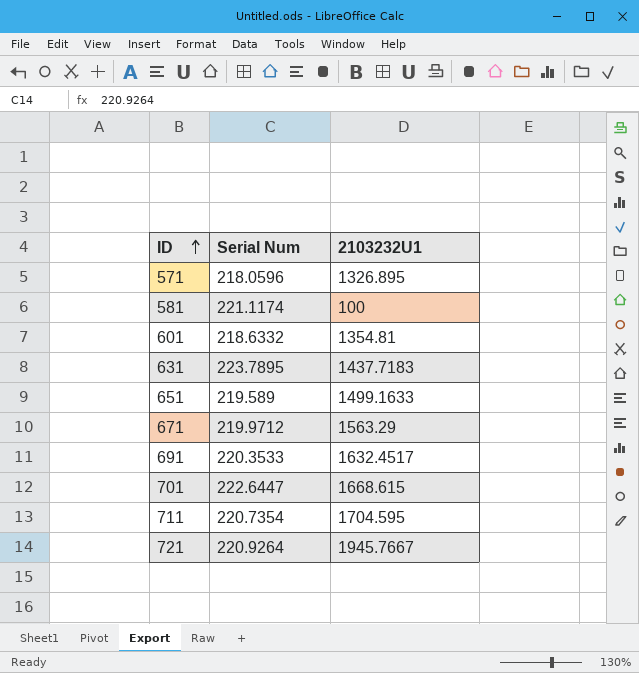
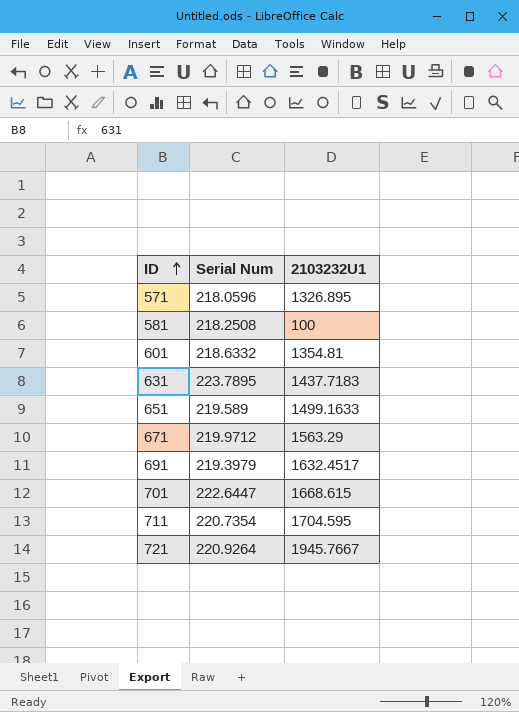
581 | Serial Num: 221.1174 -> 218.2508
691 | Serial Num: 220.3533 -> 219.3979

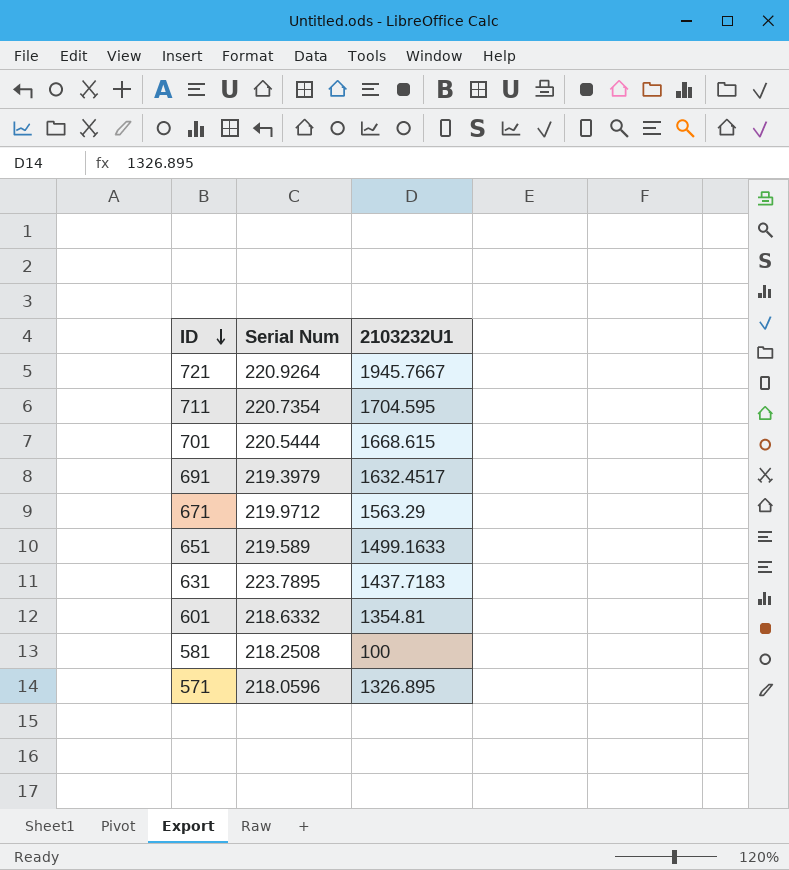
row order: ID ascending -> ID descending
701 | Serial Num: 222.6447 -> 220.5444

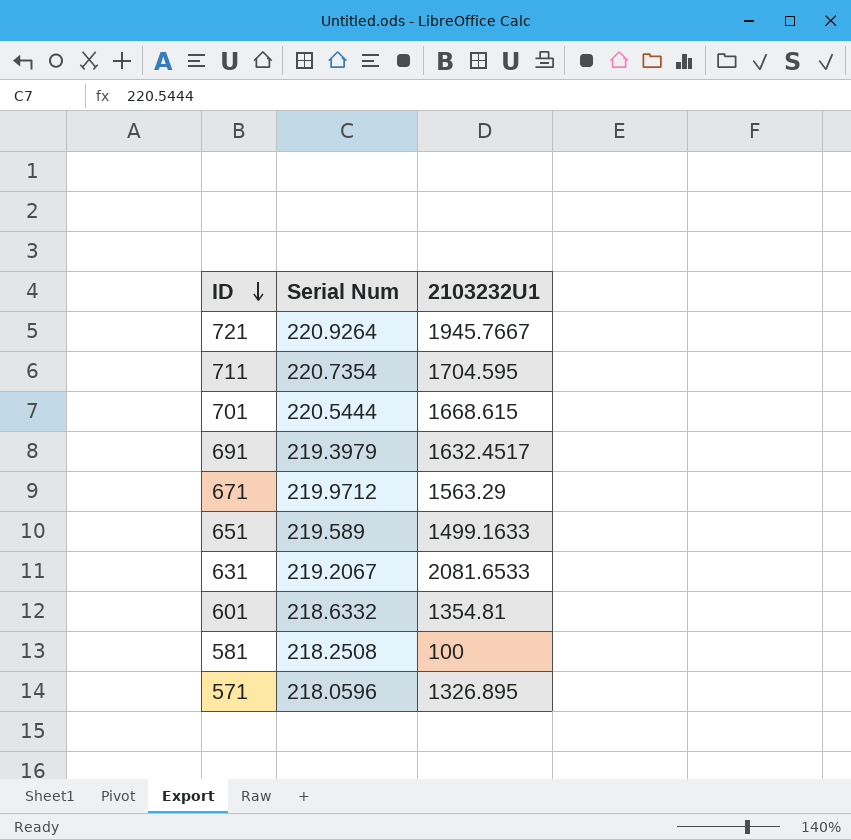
631 | Serial Num: 223.7895 -> 219.2067
631 | 2103232U1: 1437.7183 -> 2081.6533

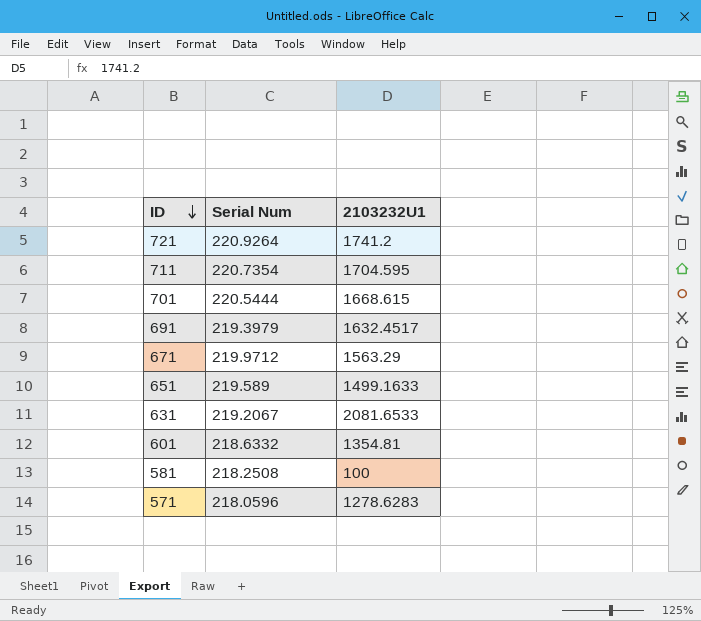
721 | 2103232U1: 1945.7667 -> 1741.2
571 | 2103232U1: 1326.895 -> 1278.6283

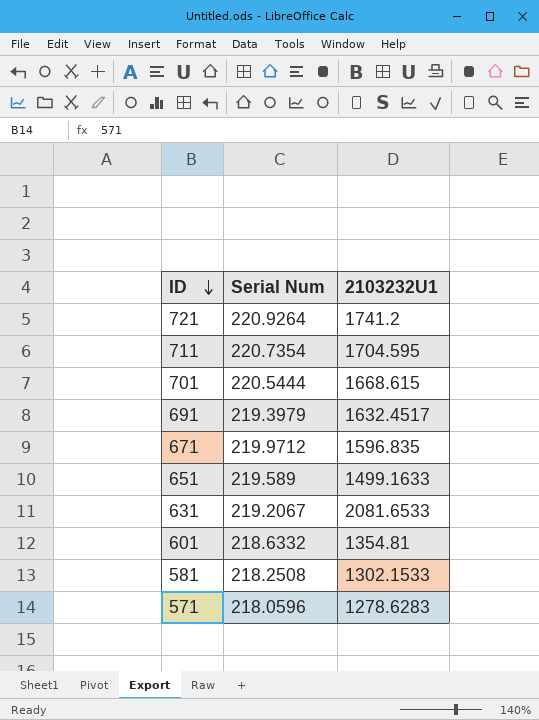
671 | 2103232U1: 1563.29 -> 1596.835
581 | 2103232U1: 100 -> 1302.1533

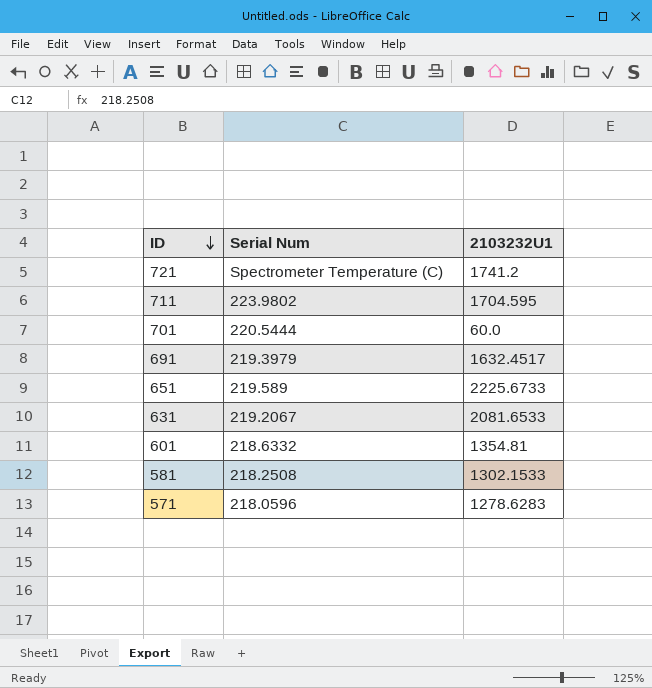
row 671: 219.9712 | 1596.835 -> none
721 | Serial Num: 220.9264 -> Spectrometer Temperature (C)
711 | Serial Num: 220.7354 -> 223.9802
701 | 2103232U1: 1668.615 -> 60.0
651 | 2103232U1: 1499.1633 -> 2225.6733

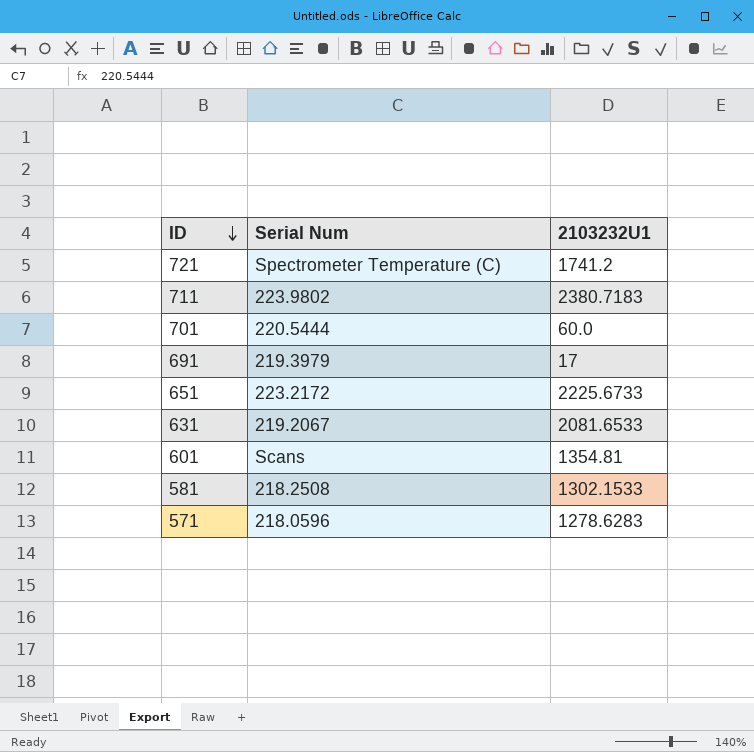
711 | 2103232U1: 1704.595 -> 2380.7183
691 | 2103232U1: 1632.4517 -> 17
651 | Serial Num: 219.589 -> 223.2172
601 | Serial Num: 218.6332 -> Scans

